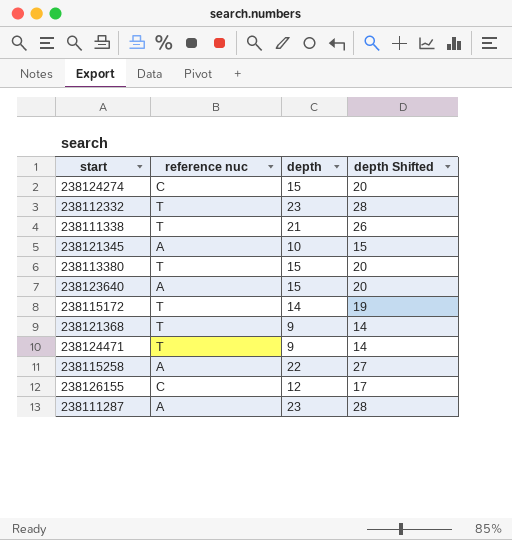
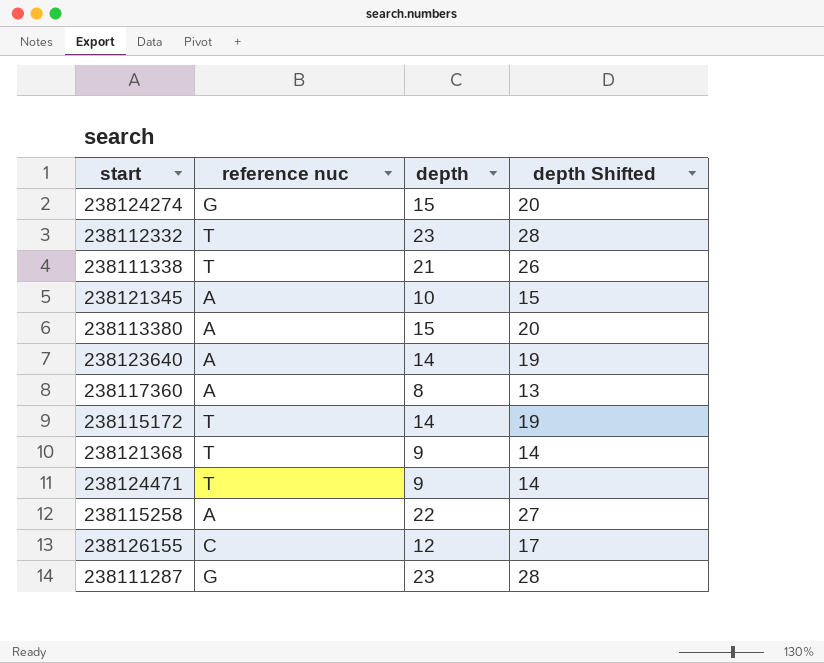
238124274 | reference nuc: C -> G
238113380 | reference nuc: T -> A
238123640 | depth: 15 -> 14
238123640 | depth Shifted: 20 -> 19
row 238117360: none -> A | 8 | 13
238111287 | reference nuc: A -> G

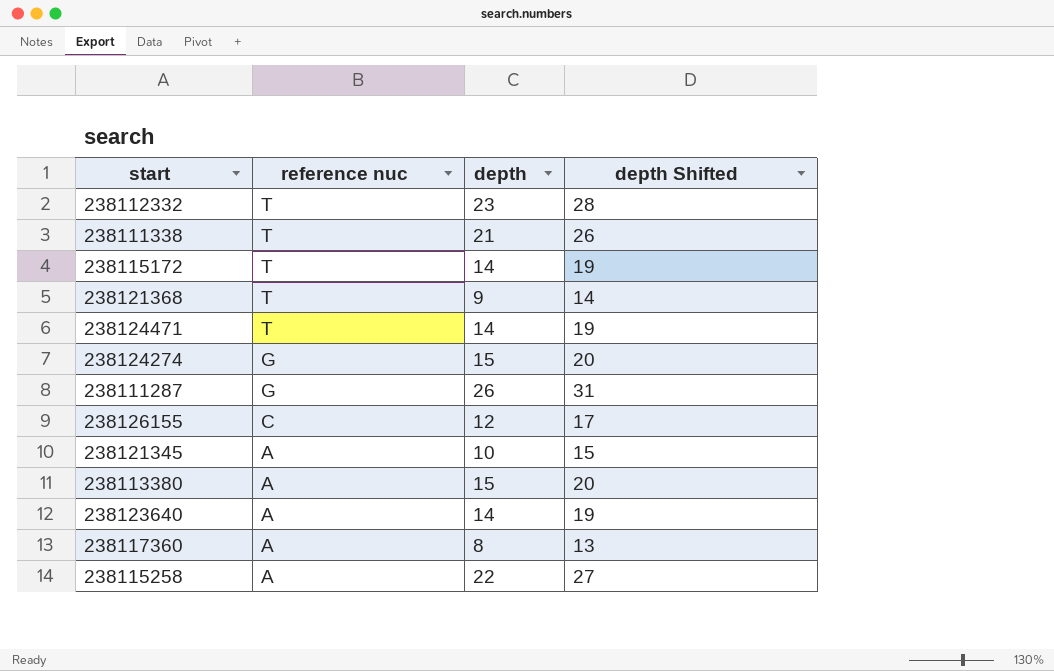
row order: none -> reference nuc descending
238124471 | depth: 9 -> 14
238124471 | depth Shifted: 14 -> 19
238111287 | depth: 23 -> 26
238111287 | depth Shifted: 28 -> 31

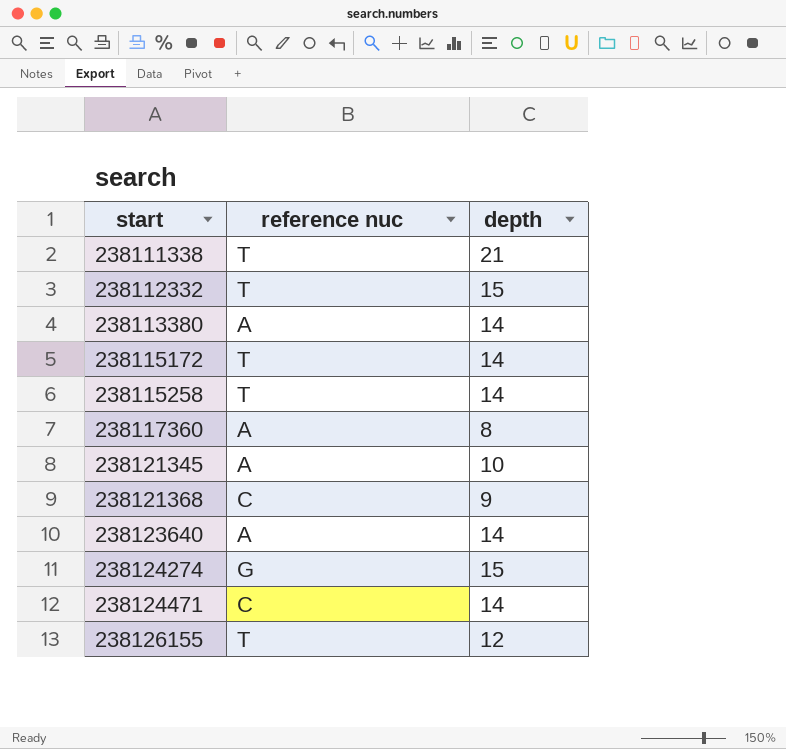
row order: reference nuc descending -> start ascending
column depth Shifted | formula: [depth] + 5 -> none
row 238111287: G | 26 | 31 -> none
238112332 | depth: 23 -> 15
238113380 | depth: 15 -> 14
238115258 | reference nuc: A -> T
238115258 | depth: 22 -> 14
238121368 | reference nuc: T -> C
238124471 | reference nuc: T -> C
238126155 | reference nuc: C -> T

